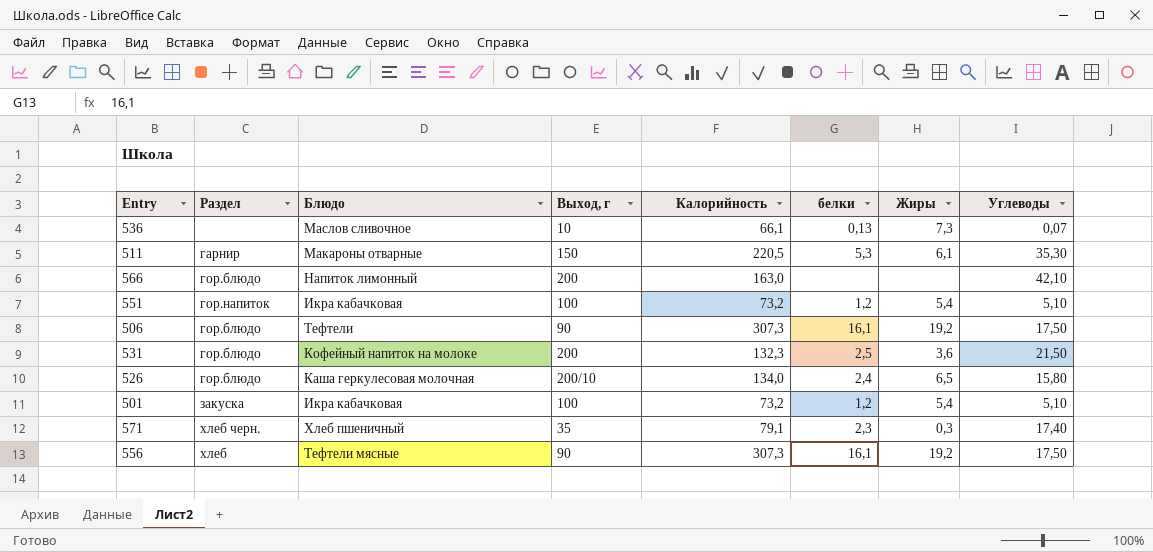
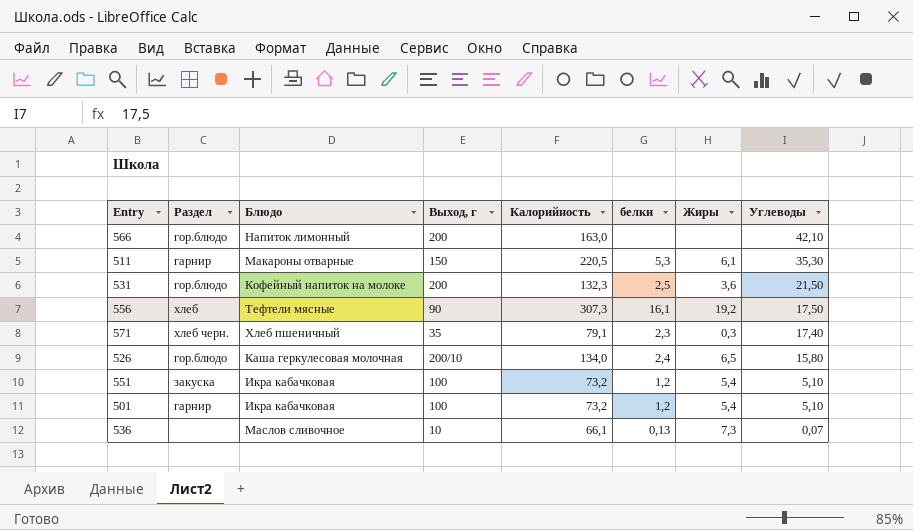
row order: none -> Углеводы descending
row 506: гор.блюдо | Тефтели | 90 | 307,3 | 16,1 | 19,2 | 17,50 -> none
551 | Раздел: гор.напиток -> закуска
501 | Раздел: закуска -> гарнир

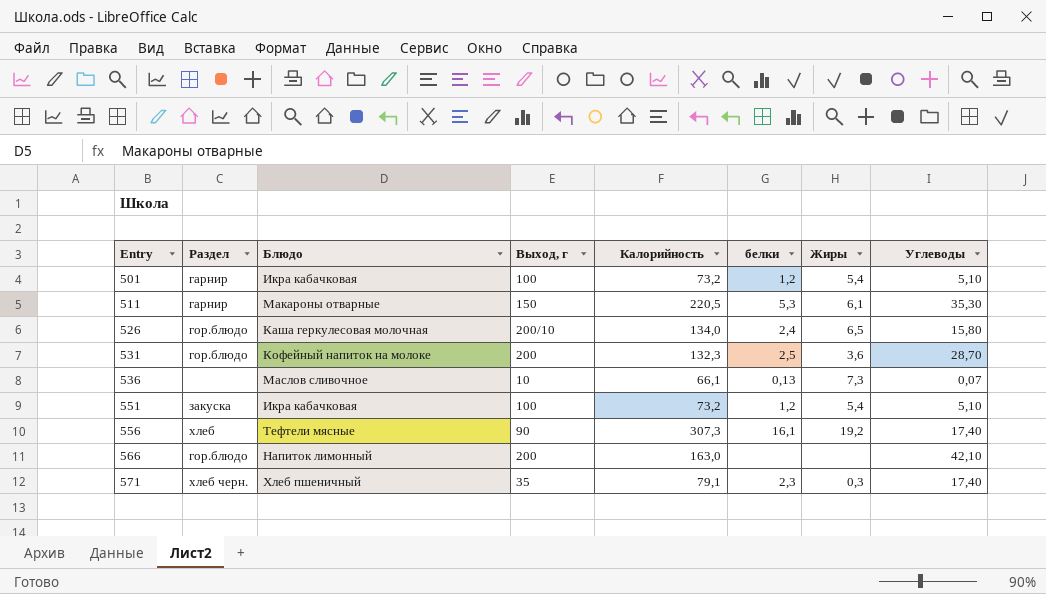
row order: Углеводы descending -> Entry ascending
531 | Углеводы: 21,50 -> 28,70
556 | Углеводы: 17,50 -> 17,40

